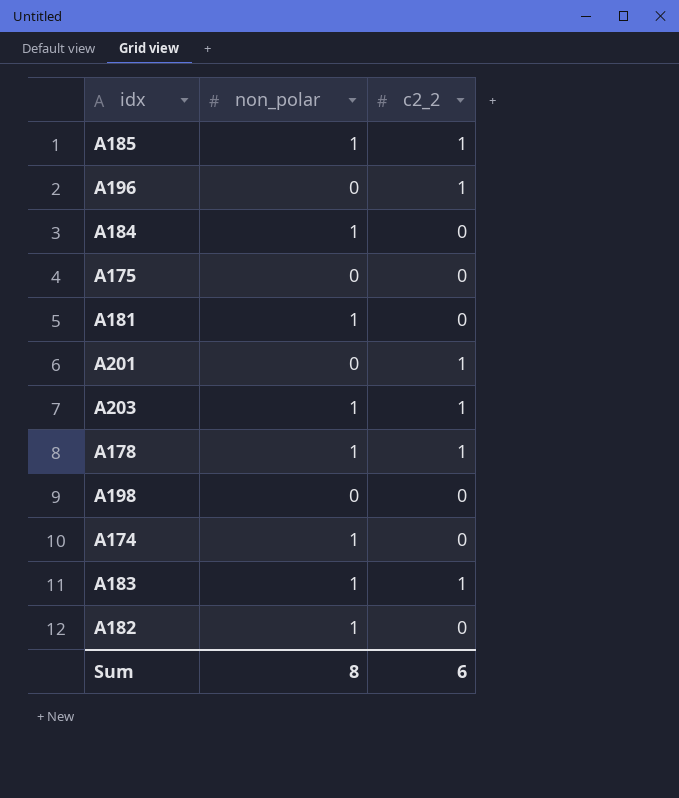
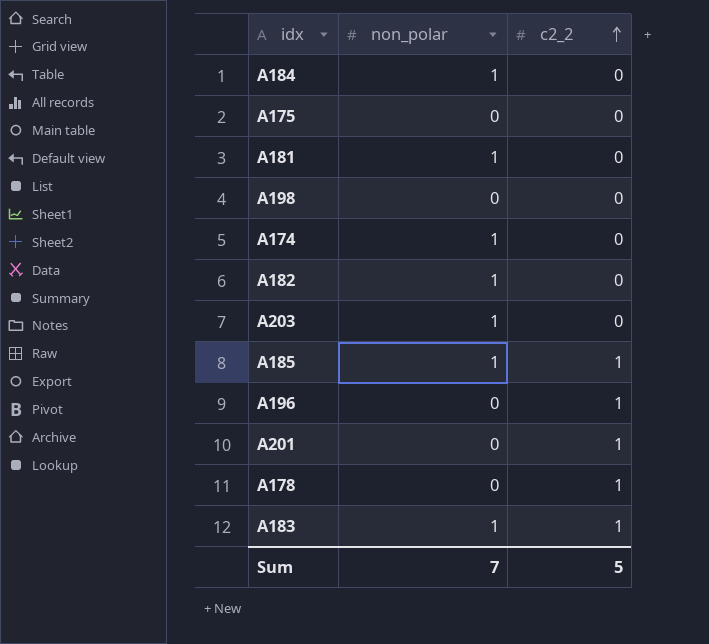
row order: none -> c2_2 ascending
A203 | c2_2: 1 -> 0
A178 | non_polar: 1 -> 0
Sum | non_polar: 8 -> 7
Sum | c2_2: 6 -> 5

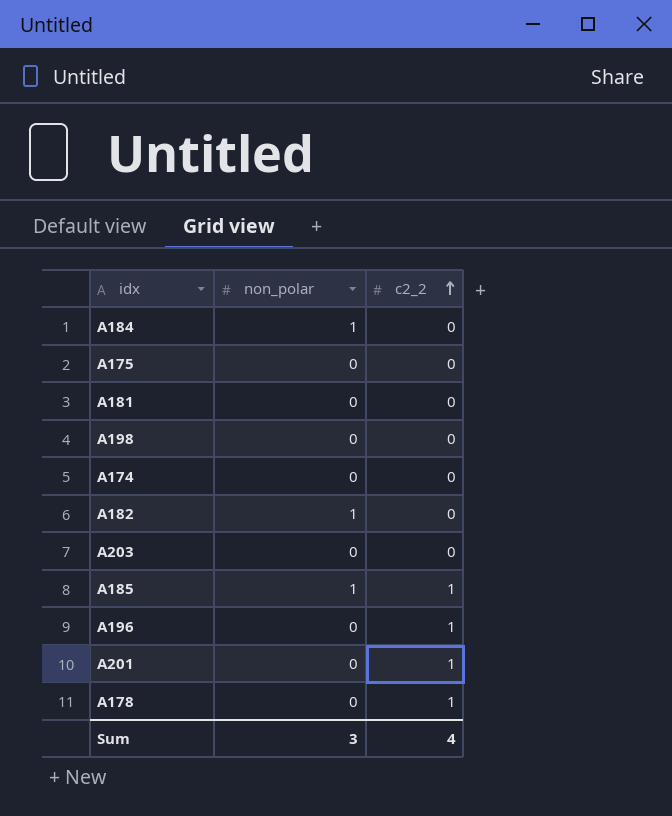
row A183: 1 | 1 -> none
A181 | non_polar: 1 -> 0
A174 | non_polar: 1 -> 0
A203 | non_polar: 1 -> 0
Sum | non_polar: 7 -> 3
Sum | c2_2: 5 -> 4

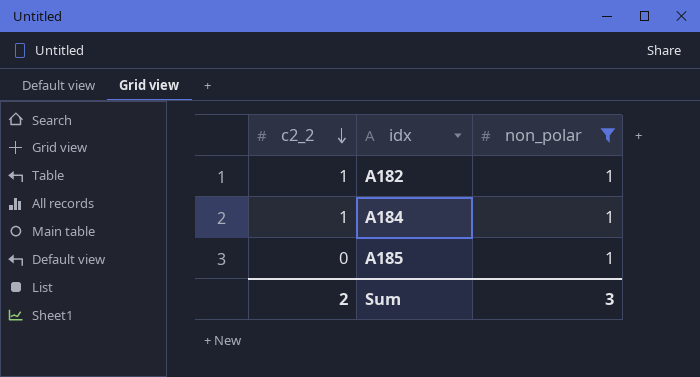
filter: none -> non_polar = 1
row order: c2_2 ascending -> c2_2 descending
column c2_2 | position: 3 -> 1
A182 | c2_2: 0 -> 1
A184 | c2_2: 0 -> 1
A185 | c2_2: 1 -> 0
Sum | c2_2: 4 -> 2

